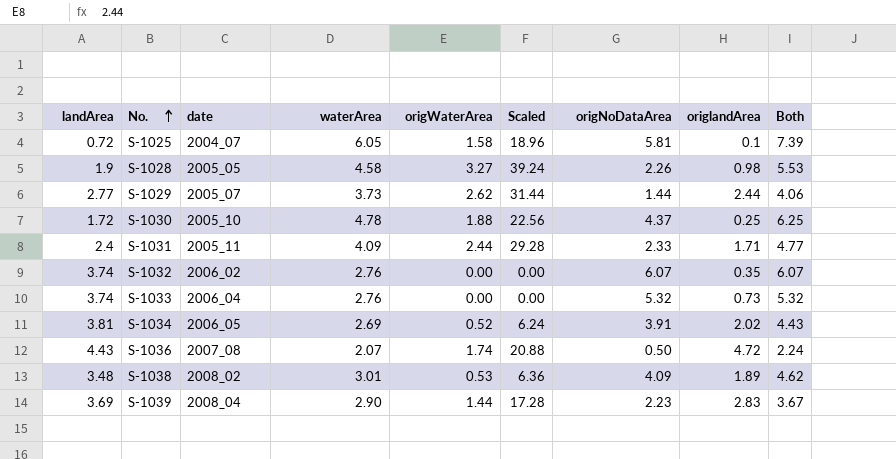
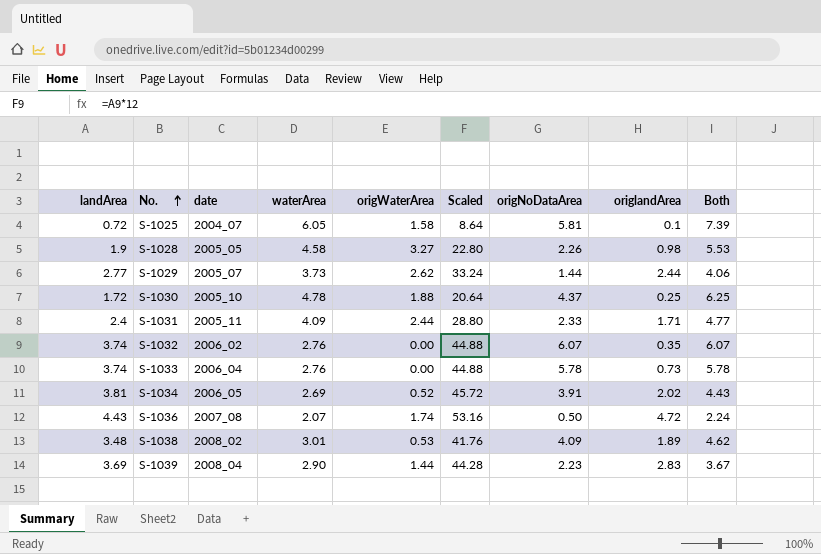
column Scaled | formula: [origWaterArea] * 12 -> [landArea] * 12
S-1033 | origNoDataArea: 5.32 -> 5.78
S-1033 | Both: 5.32 -> 5.78

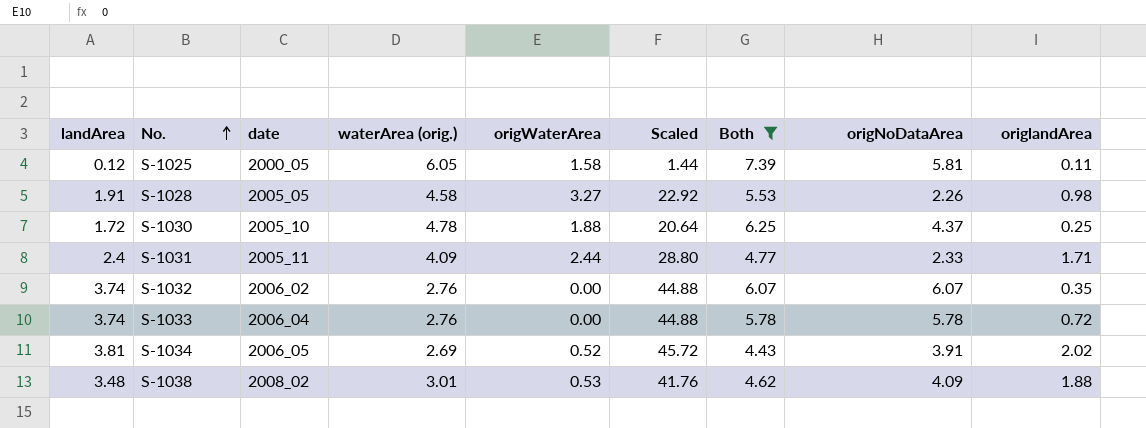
filter: none -> Both >= 4.43
column name: waterArea -> waterArea (orig.)
column Both | position: 9 -> 7
S-1025 | landArea: 0.72 -> 0.12
S-1025 | date: 2004_07 -> 2000_05
S-1025 | Scaled: 8.64 -> 1.44
S-1025 | origlandArea: 0.1 -> 0.11
S-1028 | landArea: 1.9 -> 1.91
S-1028 | Scaled: 22.80 -> 22.92
S-1033 | origlandArea: 0.73 -> 0.72
S-1038 | origlandArea: 1.89 -> 1.88

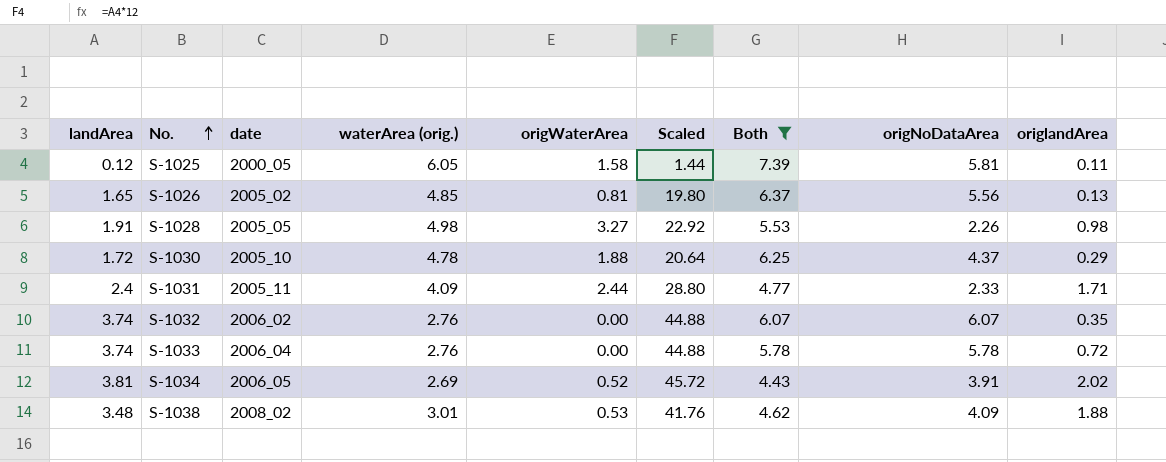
row S-1026: none -> 1.65 | 2005_02 | 4.85 | 0.81 | 19.80 | 6.37 | 5.56 | 0.13
S-1028 | waterArea (orig.): 4.58 -> 4.98
S-1030 | origlandArea: 0.25 -> 0.29

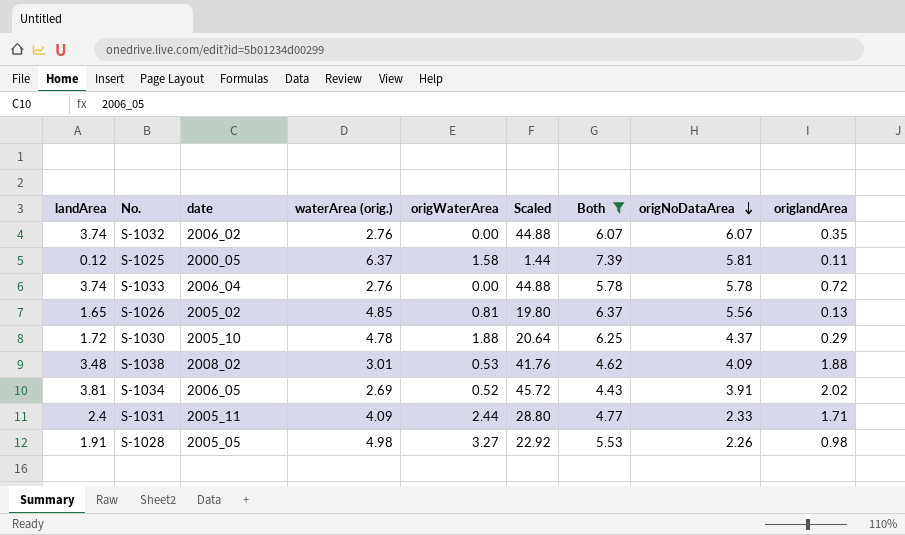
row order: No. ascending -> origNoDataArea descending
S-1025 | waterArea (orig.): 6.05 -> 6.37

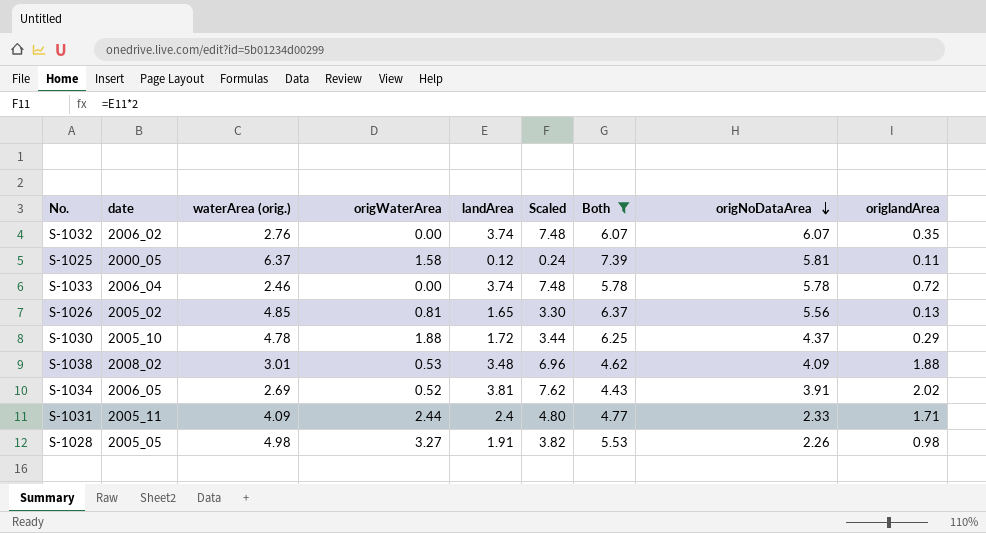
column landArea | position: 1 -> 5
column Scaled | formula: [landArea] * 12 -> [landArea] * 2
S-1033 | waterArea (orig.): 2.76 -> 2.46

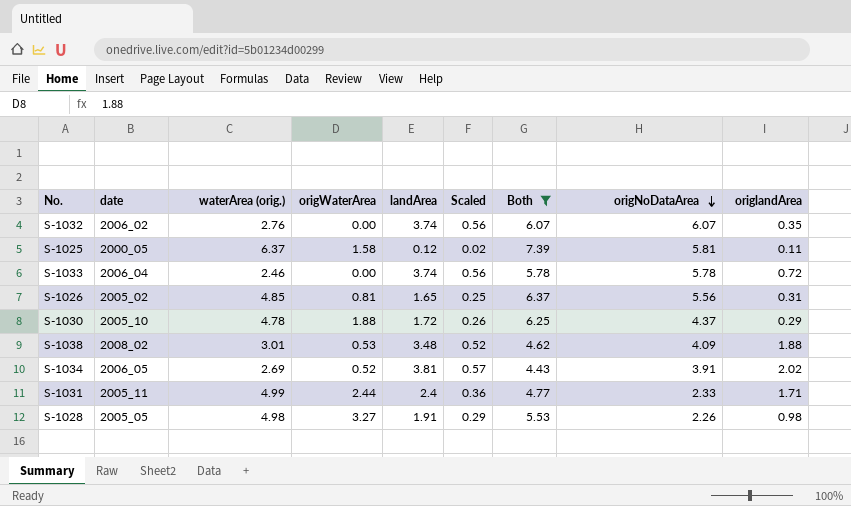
column Scaled | formula: [landArea] * 2 -> [landArea] * 0.15
S-1026 | origlandArea: 0.13 -> 0.31
S-1031 | waterArea (orig.): 4.09 -> 4.99

